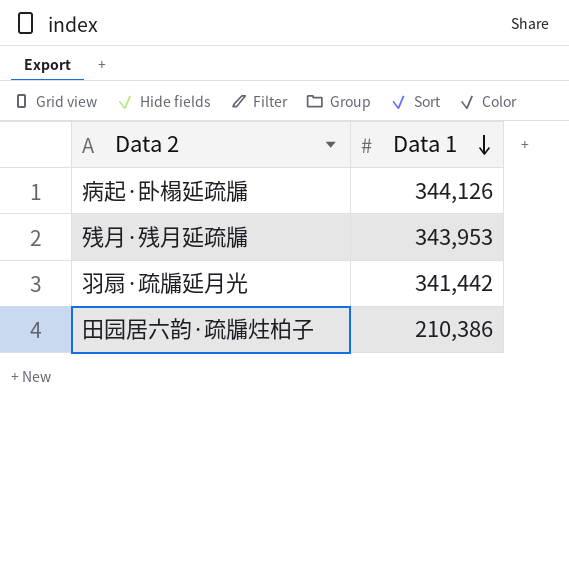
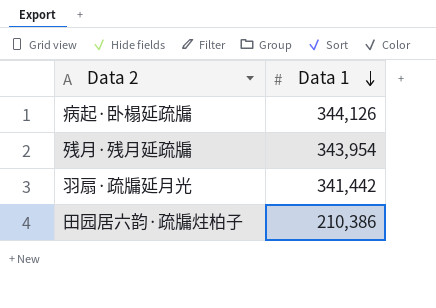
残月·残月延疏牖 | Data 1: 343,953 -> 343,954

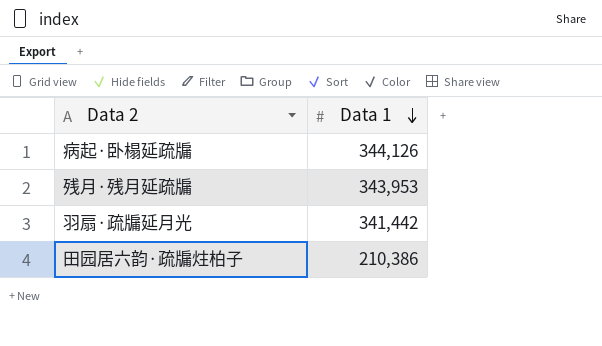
残月·残月延疏牖 | Data 1: 343,954 -> 343,953

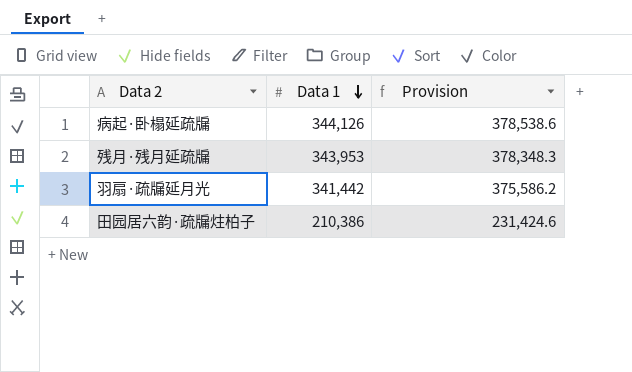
column Provision | formula: none -> [Data 1] * 1.1

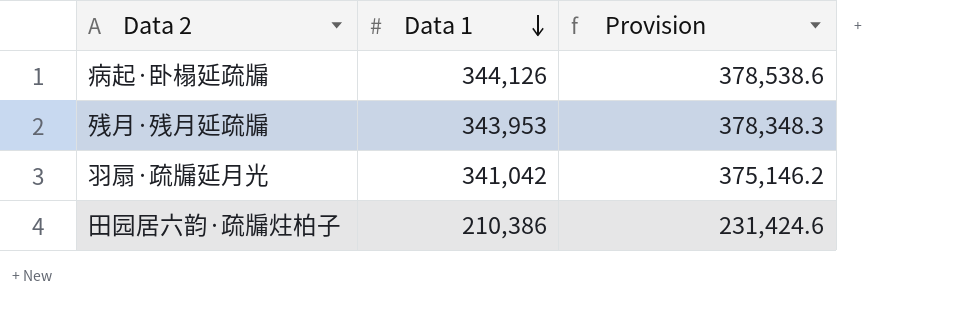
羽扇·疏牖延月光 | Data 1: 341,442 -> 341,042
羽扇·疏牖延月光 | Provision: 375,586.2 -> 375,146.2

